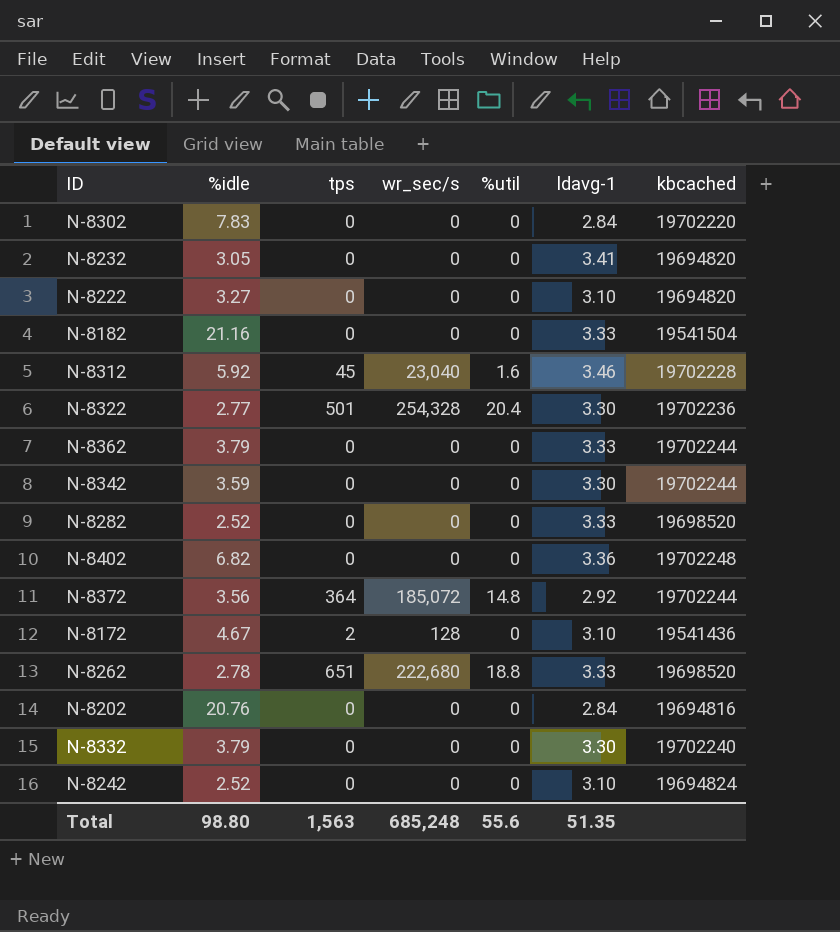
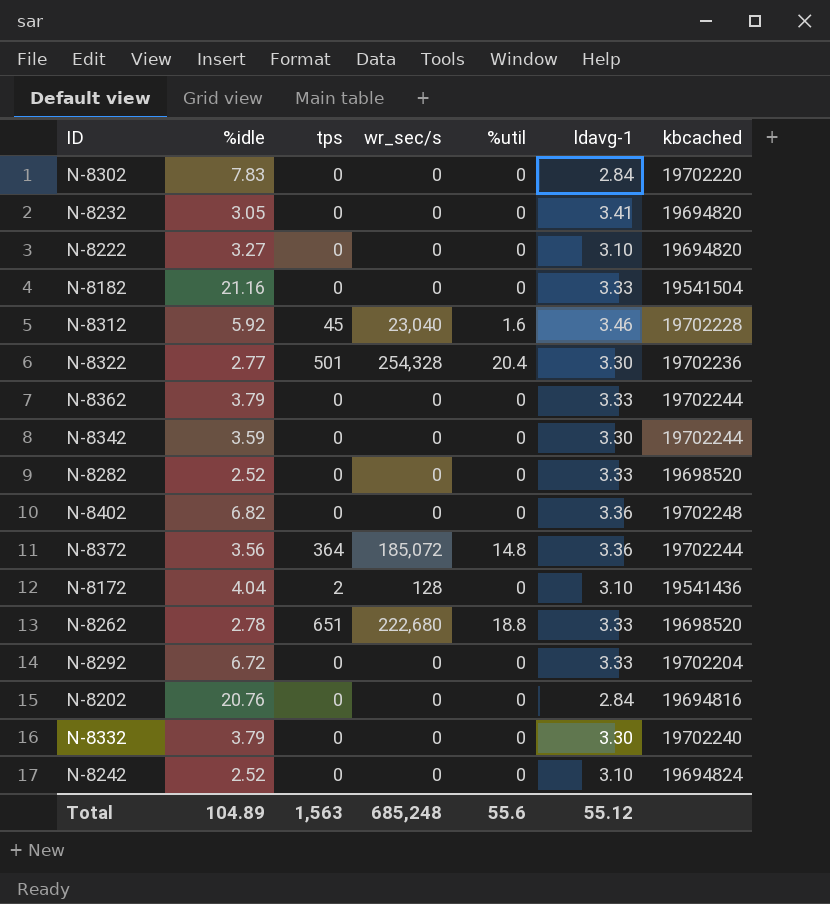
N-8372 | ldavg-1: 2.92 -> 3.36
N-8172 | %idle: 4.67 -> 4.04
row N-8292: none -> 6.72 | 0 | 0 | 0 | 3.33 | 19702204
Total | %idle: 98.80 -> 104.89
Total | ldavg-1: 51.35 -> 55.12

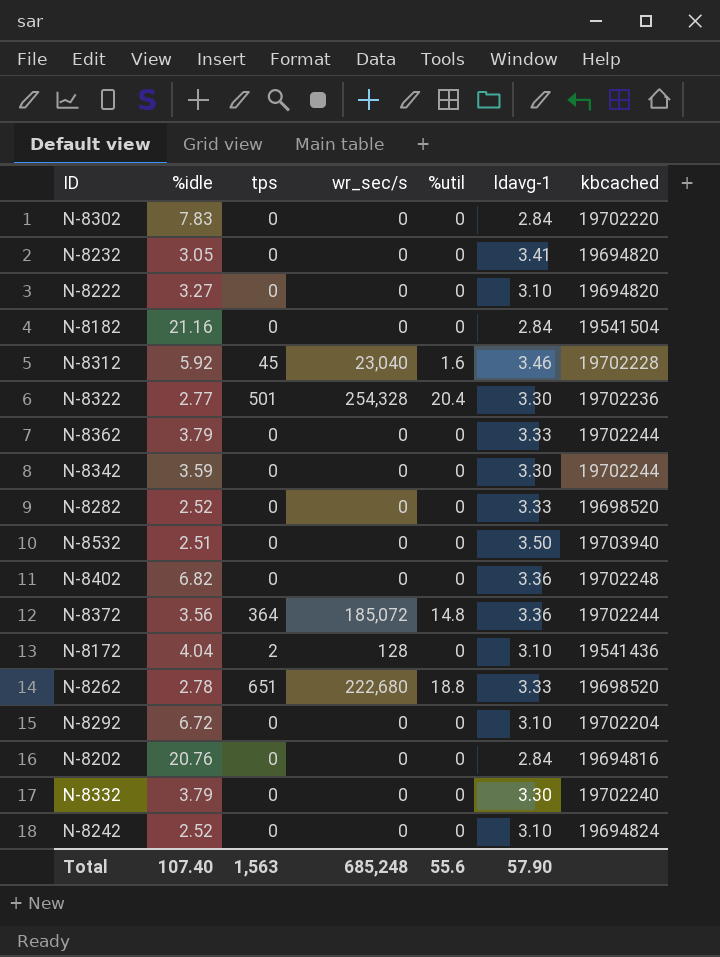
N-8182 | ldavg-1: 3.33 -> 2.84
row N-8532: none -> 2.51 | 0 | 0 | 0 | 3.50 | 19703940
N-8292 | ldavg-1: 3.33 -> 3.10
Total | %idle: 104.89 -> 107.40
Total | ldavg-1: 55.12 -> 57.90

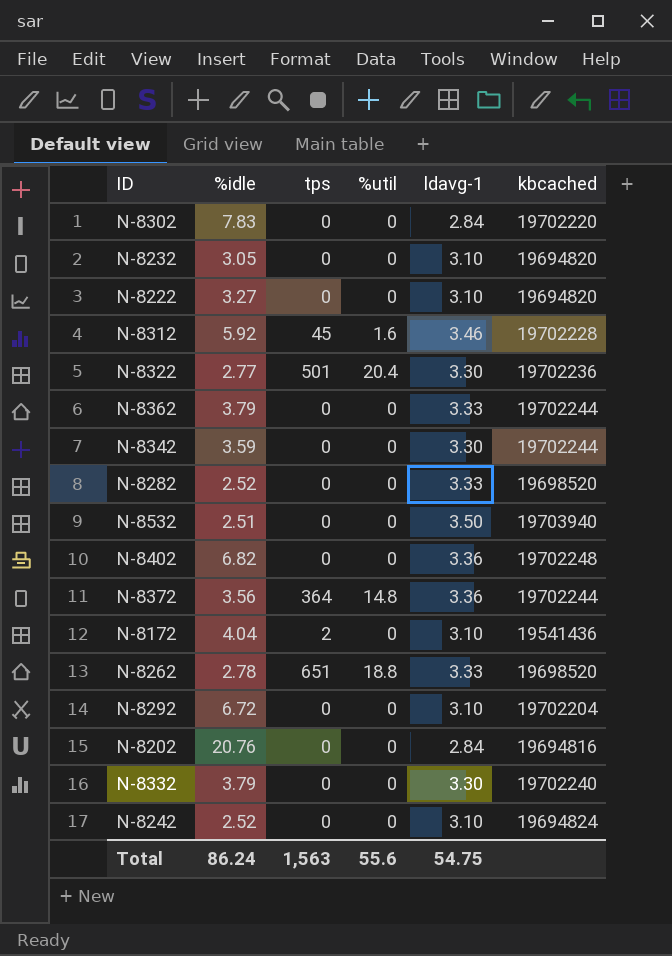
column wr_sec/s | position: 4 -> none
row N-8182: 21.16 | 0 | 0 | 0 | 2.84 | 19541504 -> none
N-8232 | ldavg-1: 3.41 -> 3.10
Total | %idle: 107.40 -> 86.24
Total | ldavg-1: 57.90 -> 54.75

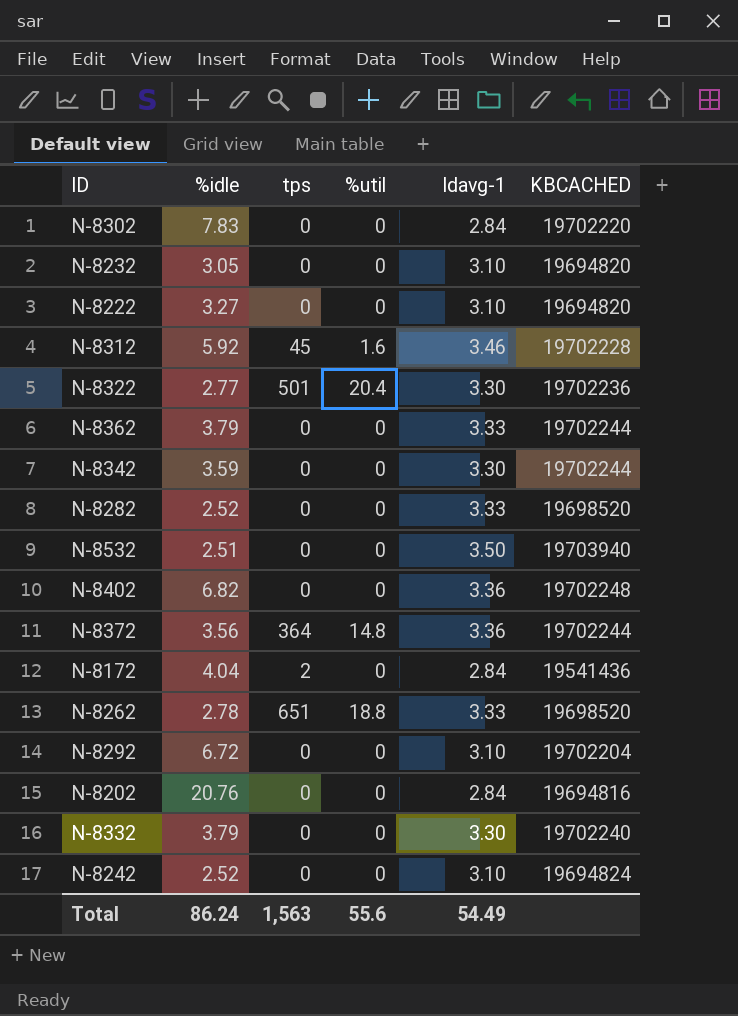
column name: kbcached -> KBCACHED
N-8172 | ldavg-1: 3.10 -> 2.84
Total | ldavg-1: 54.75 -> 54.49

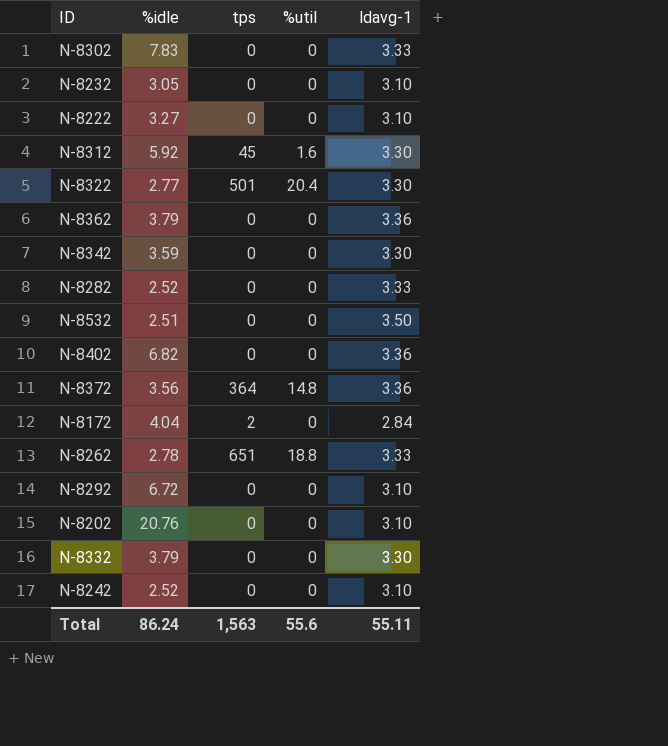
column KBCACHED | position: 6 -> none
N-8302 | ldavg-1: 2.84 -> 3.33
N-8312 | ldavg-1: 3.46 -> 3.30
N-8362 | ldavg-1: 3.33 -> 3.36
N-8202 | ldavg-1: 2.84 -> 3.10
Total | ldavg-1: 54.49 -> 55.11

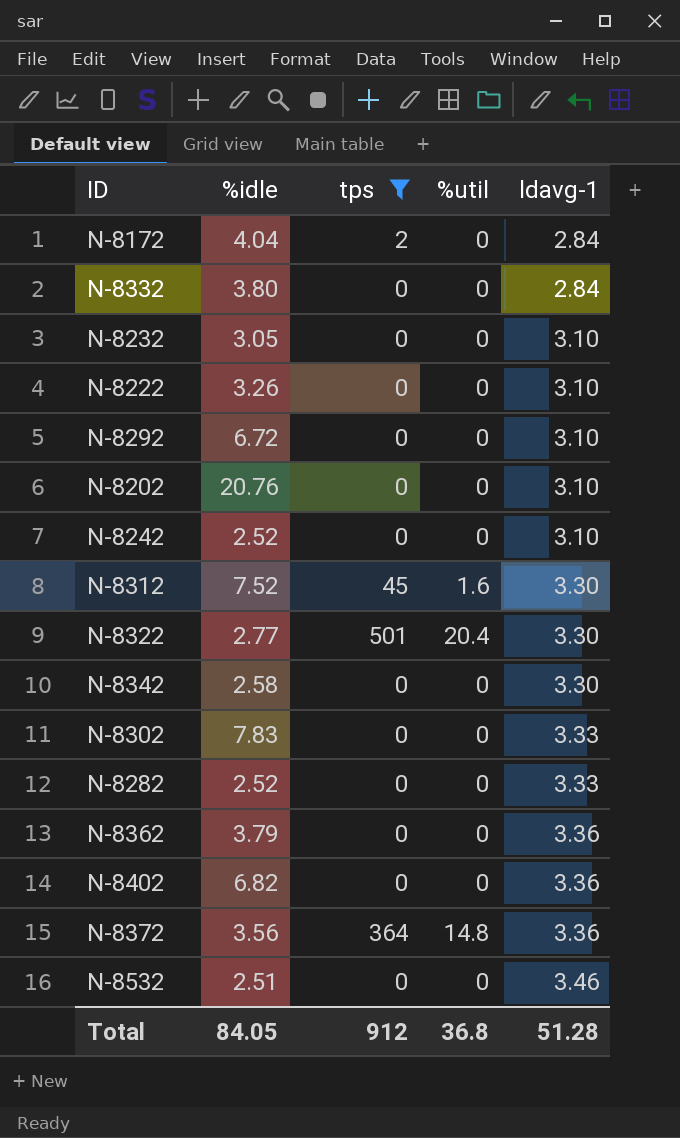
filter: none -> tps != 651
row order: none -> ldavg-1 ascending
N-8332 | %idle: 3.79 -> 3.80
N-8332 | ldavg-1: 3.30 -> 2.84
N-8222 | %idle: 3.27 -> 3.26
N-8312 | %idle: 5.92 -> 7.52
N-8342 | %idle: 3.59 -> 2.58
N-8532 | ldavg-1: 3.50 -> 3.46
Total | %idle: 86.24 -> 84.05
Total | tps: 1,563 -> 912
Total | %util: 55.6 -> 36.8
Total | ldavg-1: 55.11 -> 51.28

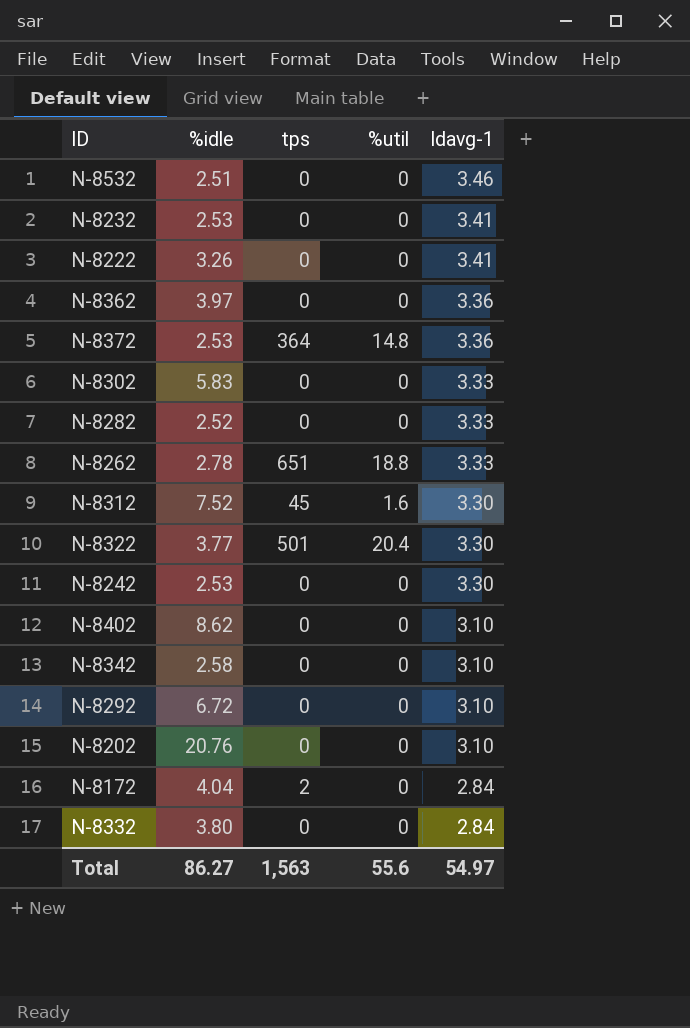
filter: tps != 651 -> none
row order: ldavg-1 ascending -> ldavg-1 descending
N-8232 | %idle: 3.05 -> 2.53
N-8232 | ldavg-1: 3.10 -> 3.41
N-8222 | ldavg-1: 3.10 -> 3.41
N-8362 | %idle: 3.79 -> 3.97
N-8372 | %idle: 3.56 -> 2.53
N-8302 | %idle: 7.83 -> 5.83
N-8322 | %idle: 2.77 -> 3.77
N-8242 | %idle: 2.52 -> 2.53
N-8242 | ldavg-1: 3.10 -> 3.30
N-8402 | %idle: 6.82 -> 8.62
N-8402 | ldavg-1: 3.36 -> 3.10
N-8342 | ldavg-1: 3.30 -> 3.10
Total | %idle: 84.05 -> 86.27
Total | tps: 912 -> 1,563
Total | %util: 36.8 -> 55.6
Total | ldavg-1: 51.28 -> 54.97

